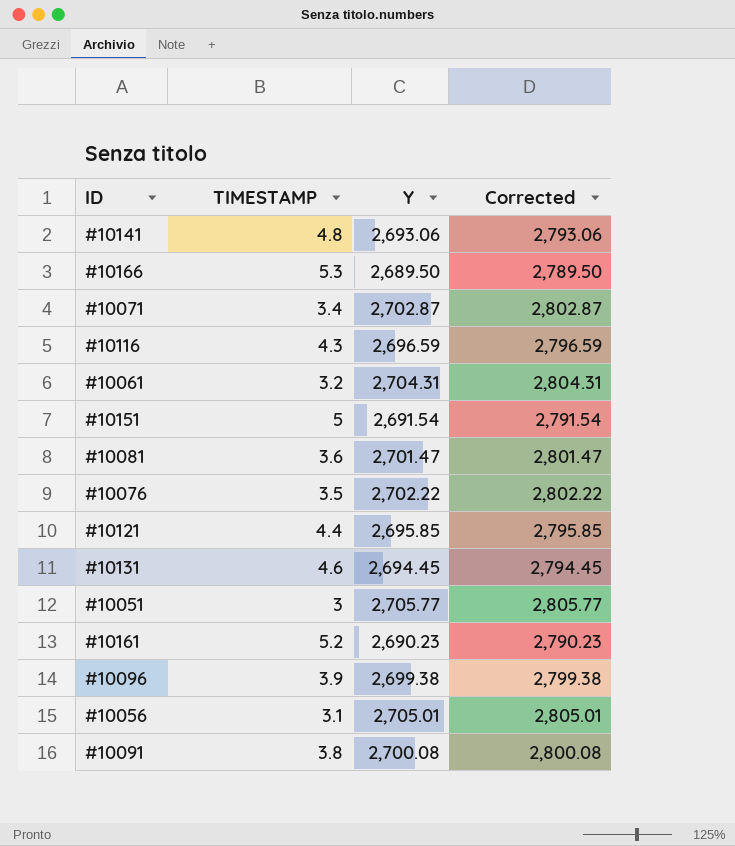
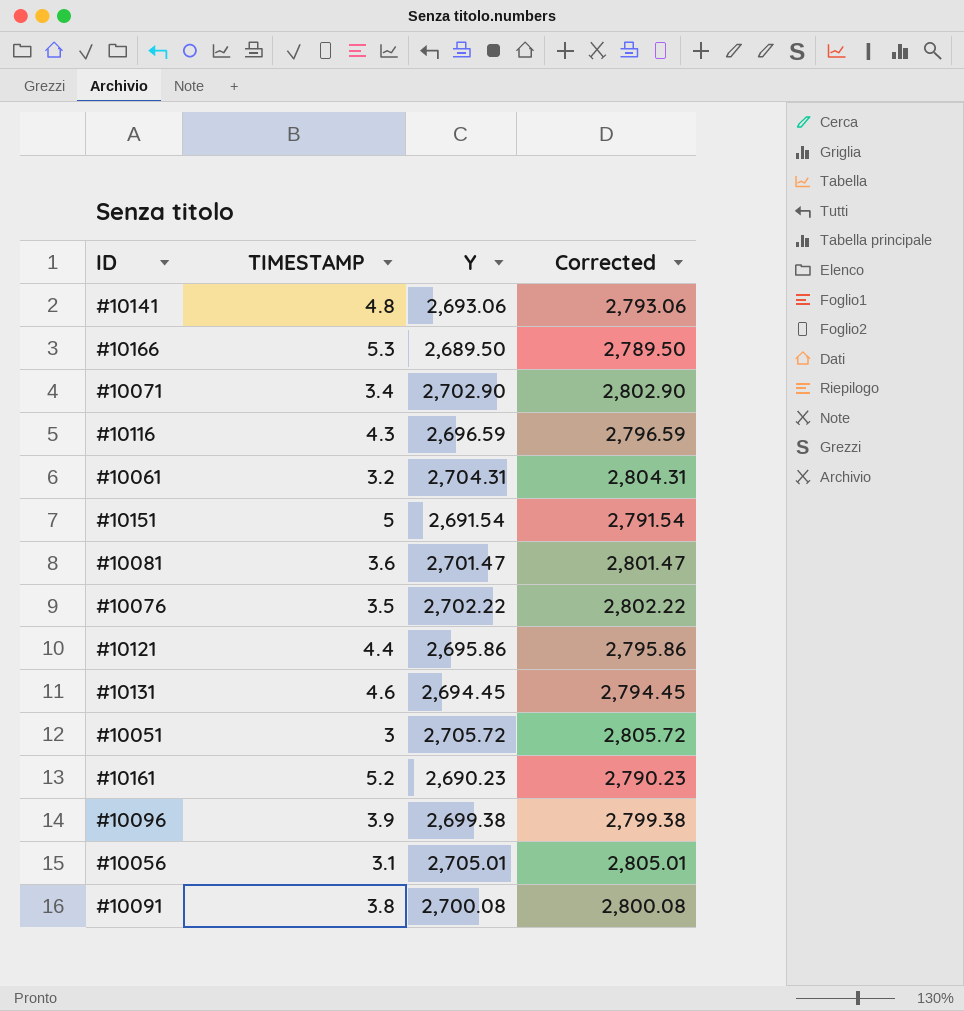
#10071 | Y: 2,702.87 -> 2,702.90
#10071 | Corrected: 2,802.87 -> 2,802.90
#10121 | Y: 2,695.85 -> 2,695.86
#10121 | Corrected: 2,795.85 -> 2,795.86
#10051 | Y: 2,705.77 -> 2,705.72
#10051 | Corrected: 2,805.77 -> 2,805.72

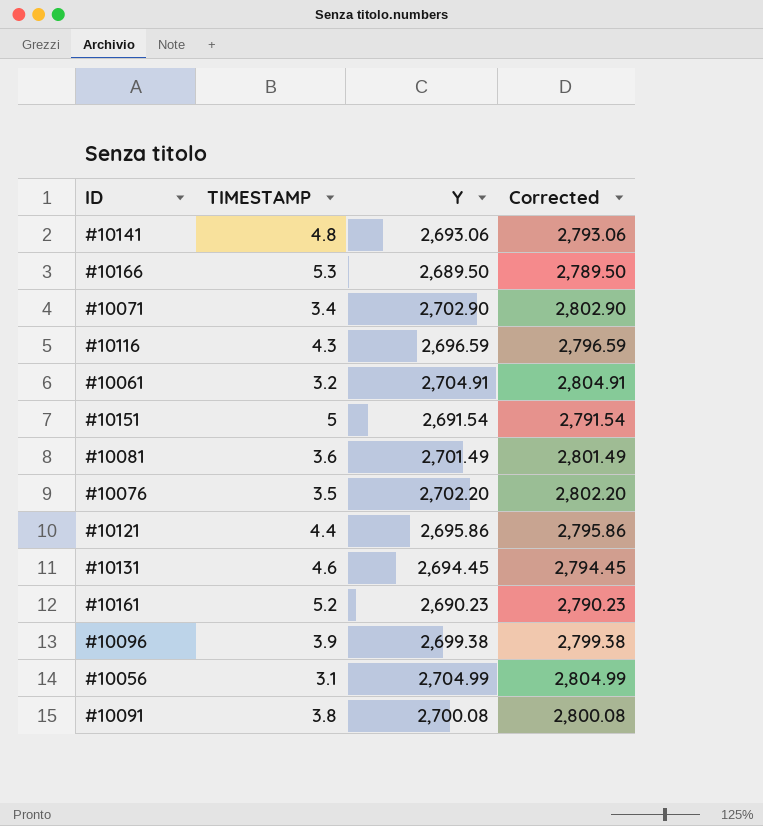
row #10051: 3 | 2,705.72 | 2,805.72 -> none
#10061 | Y: 2,704.31 -> 2,704.91
#10061 | Corrected: 2,804.31 -> 2,804.91
#10081 | Y: 2,701.47 -> 2,701.49
#10081 | Corrected: 2,801.47 -> 2,801.49
#10076 | Y: 2,702.22 -> 2,702.20
#10076 | Corrected: 2,802.22 -> 2,802.20
#10056 | Y: 2,705.01 -> 2,704.99
#10056 | Corrected: 2,805.01 -> 2,804.99

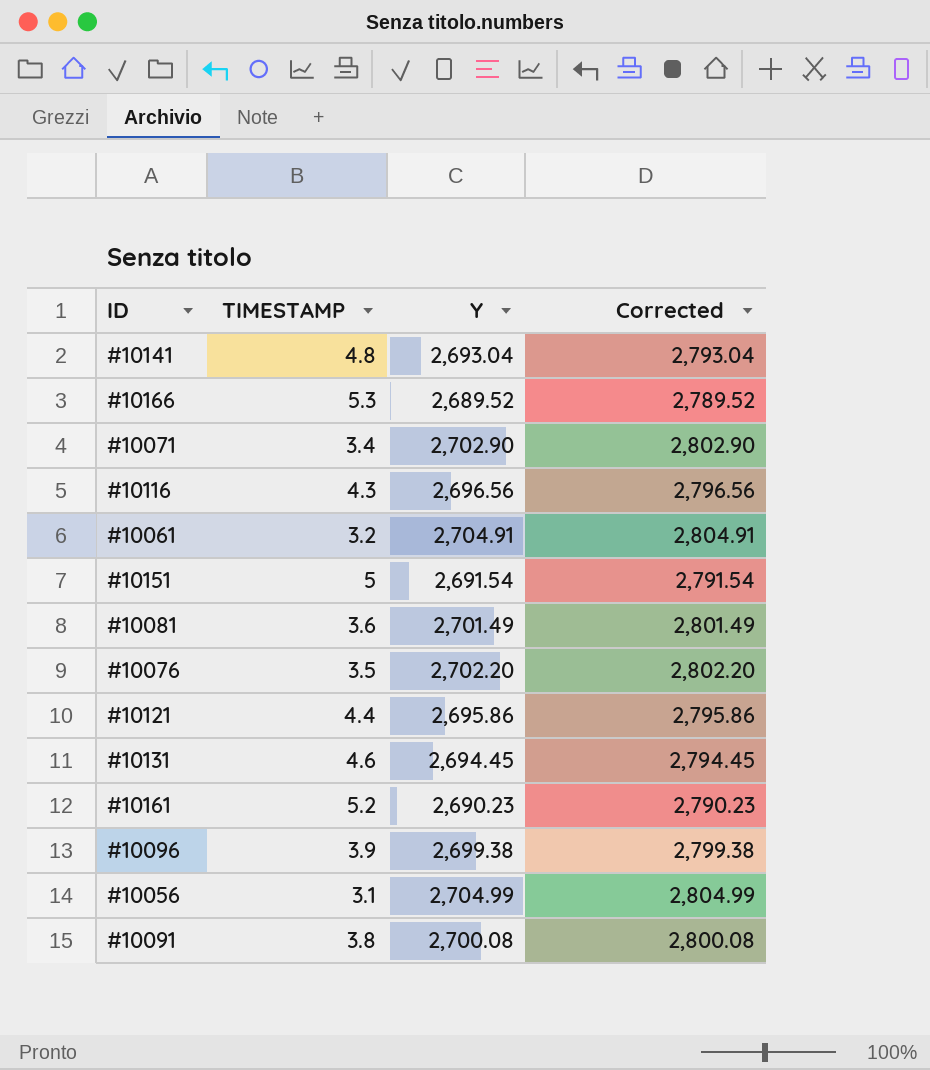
#10141 | Y: 2,693.06 -> 2,693.04
#10141 | Corrected: 2,793.06 -> 2,793.04
#10166 | Y: 2,689.50 -> 2,689.52
#10166 | Corrected: 2,789.50 -> 2,789.52
#10116 | Y: 2,696.59 -> 2,696.56
#10116 | Corrected: 2,796.59 -> 2,796.56

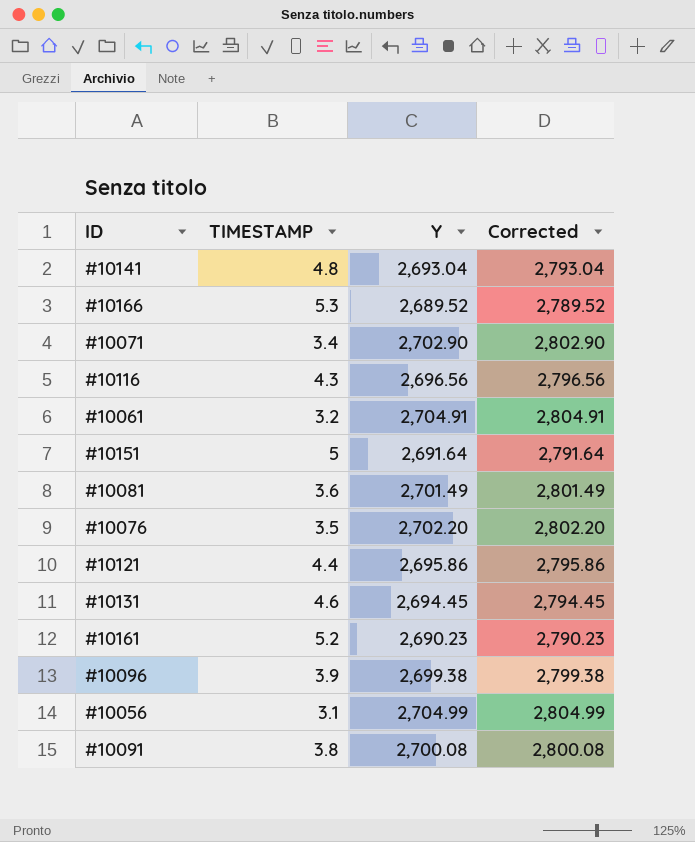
#10151 | Y: 2,691.54 -> 2,691.64
#10151 | Corrected: 2,791.54 -> 2,791.64

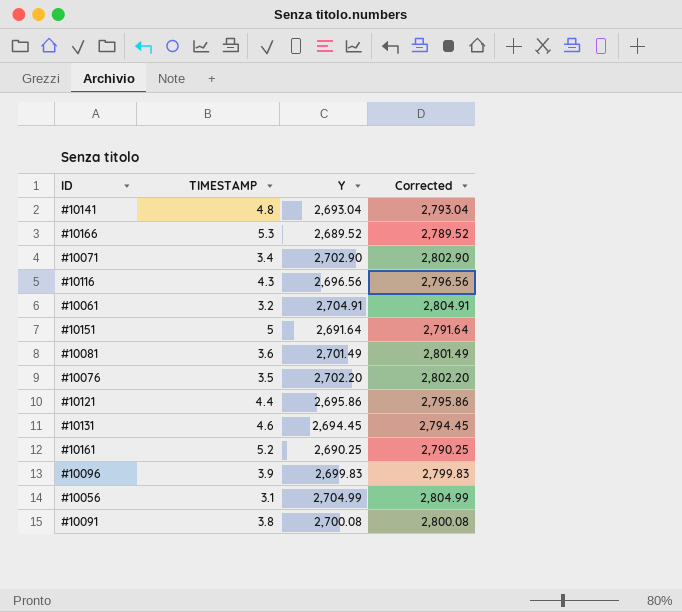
#10161 | Y: 2,690.23 -> 2,690.25
#10161 | Corrected: 2,790.23 -> 2,790.25
#10096 | Y: 2,699.38 -> 2,699.83
#10096 | Corrected: 2,799.38 -> 2,799.83

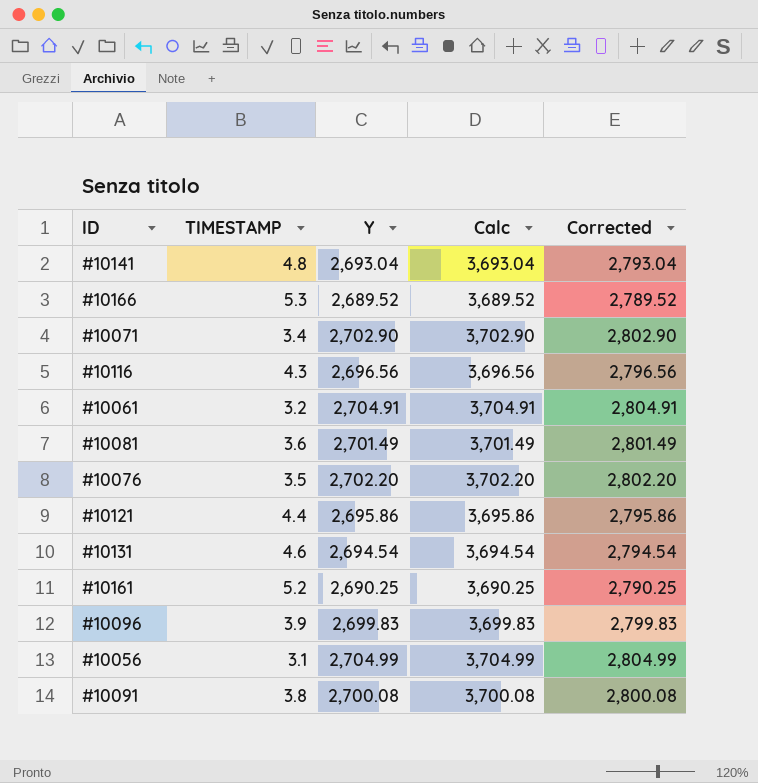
column Calc | formula: none -> [Y] + 1000
row #10151: 5 | 2,691.64 | 2,791.64 -> none
#10131 | Y: 2,694.45 -> 2,694.54
#10131 | Corrected: 2,794.45 -> 2,794.54

